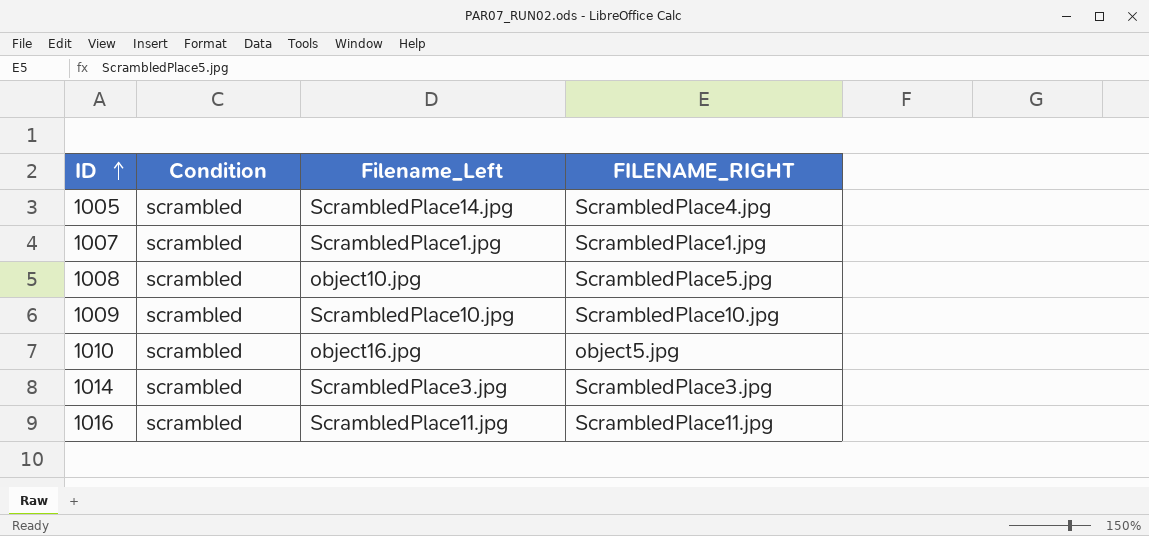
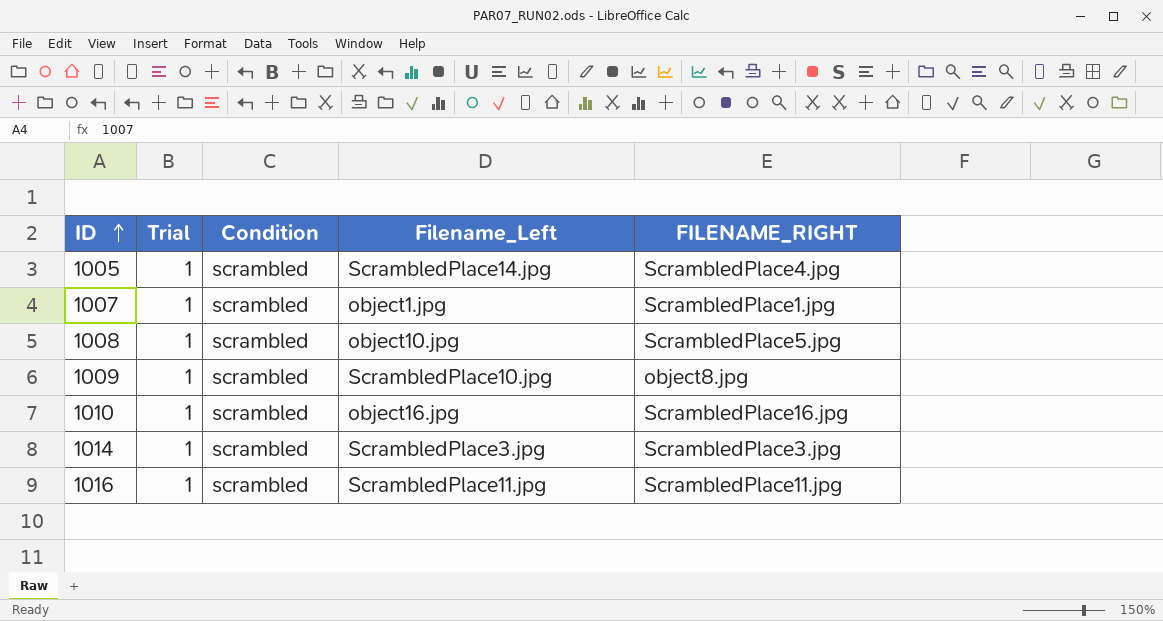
column Trial | position: none -> 2
1007 | Filename_Left: ScrambledPlace1.jpg -> object1.jpg
1009 | FILENAME_RIGHT: ScrambledPlace10.jpg -> object8.jpg
1010 | FILENAME_RIGHT: object5.jpg -> ScrambledPlace16.jpg

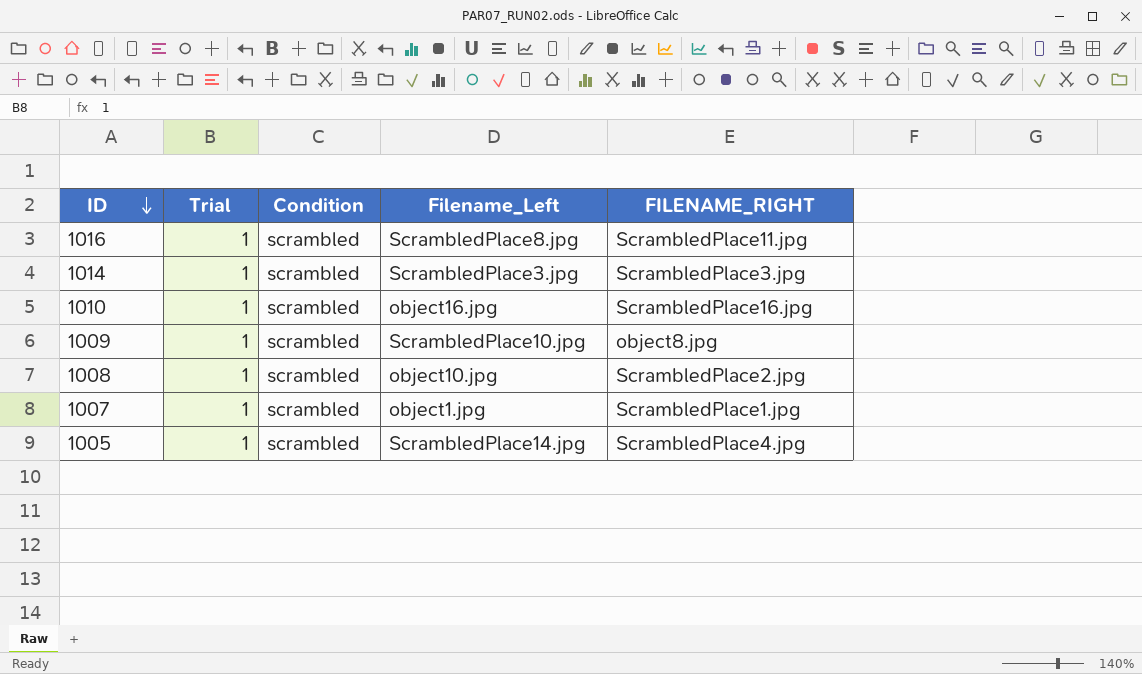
row order: ID ascending -> ID descending
1016 | Filename_Left: ScrambledPlace11.jpg -> ScrambledPlace8.jpg
1008 | FILENAME_RIGHT: ScrambledPlace5.jpg -> ScrambledPlace2.jpg

